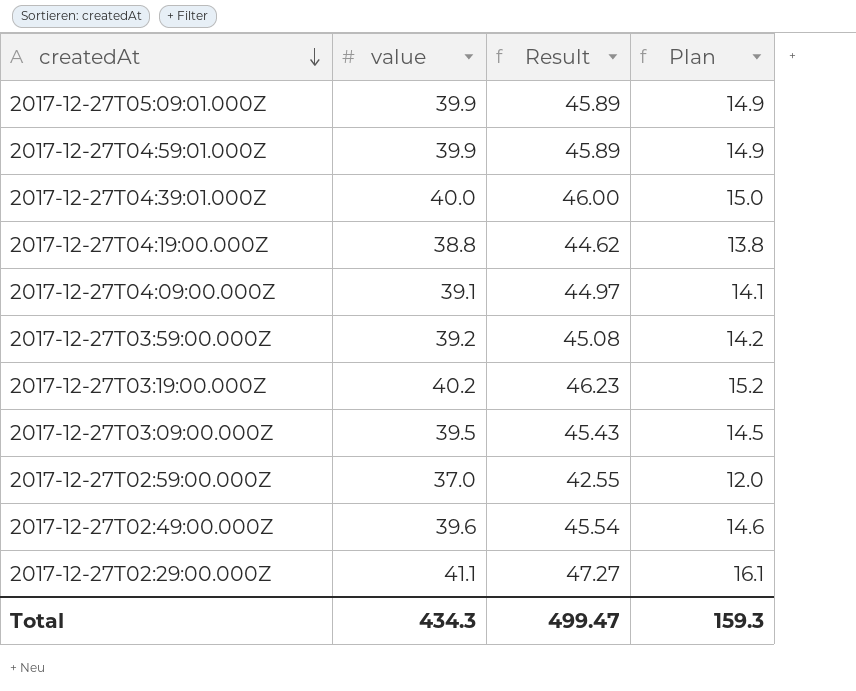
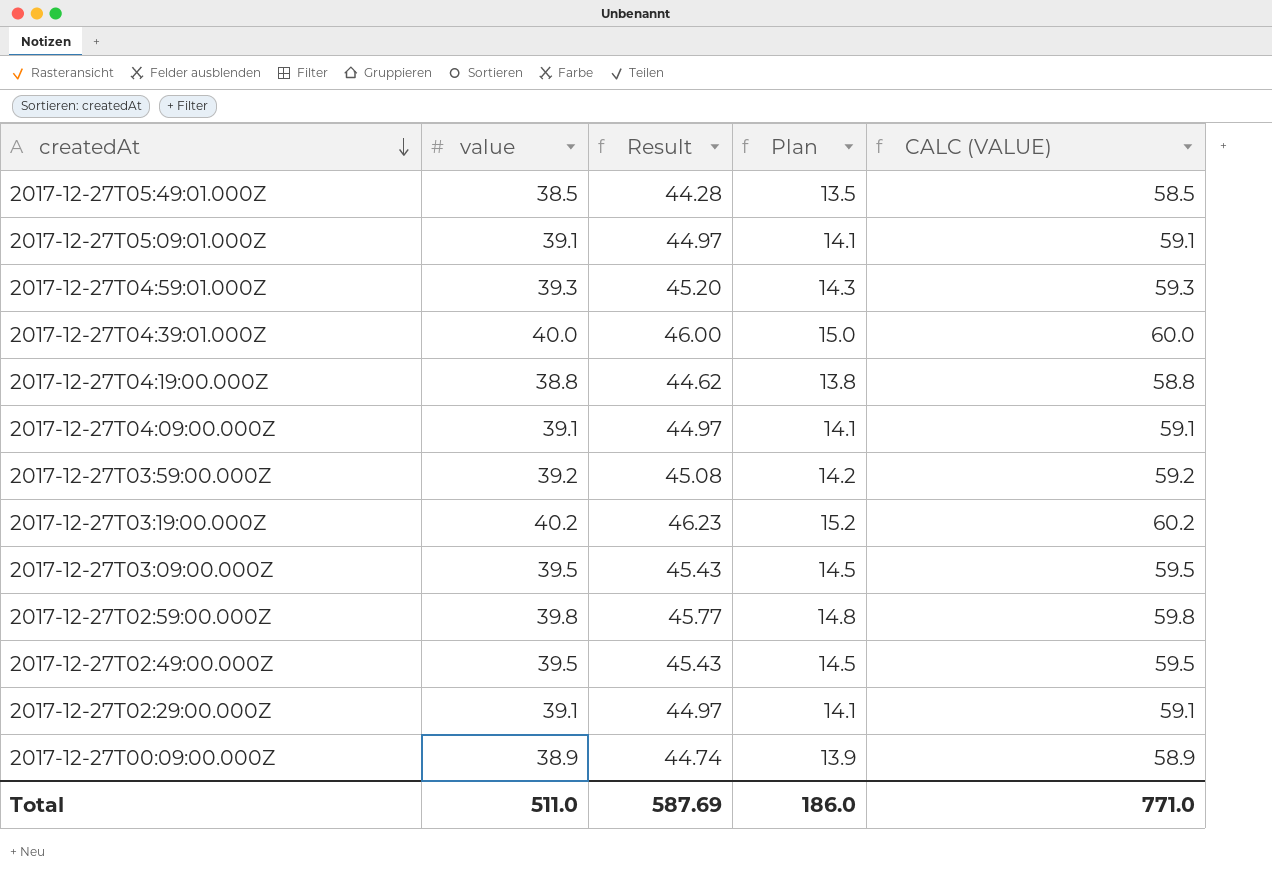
column CALC (VALUE) | formula: none -> [value] + 20
row 2017-12-27T05:49:01.000Z: none -> 38.5 | 44.28 | 13.5 | 58.5
2017-12-27T05:09:01.000Z | value: 39.9 -> 39.1
2017-12-27T05:09:01.000Z | Result: 45.89 -> 44.97
2017-12-27T05:09:01.000Z | Plan: 14.9 -> 14.1
2017-12-27T04:59:01.000Z | value: 39.9 -> 39.3
2017-12-27T04:59:01.000Z | Result: 45.89 -> 45.20
2017-12-27T04:59:01.000Z | Plan: 14.9 -> 14.3
2017-12-27T02:59:00.000Z | value: 37.0 -> 39.8
2017-12-27T02:59:00.000Z | Result: 42.55 -> 45.77
2017-12-27T02:59:00.000Z | Plan: 12.0 -> 14.8
2017-12-27T02:49:00.000Z | value: 39.6 -> 39.5
2017-12-27T02:49:00.000Z | Result: 45.54 -> 45.43
2017-12-27T02:49:00.000Z | Plan: 14.6 -> 14.5
2017-12-27T02:29:00.000Z | value: 41.1 -> 39.1
2017-12-27T02:29:00.000Z | Result: 47.27 -> 44.97
2017-12-27T02:29:00.000Z | Plan: 16.1 -> 14.1
row 2017-12-27T00:09:00.000Z: none -> 38.9 | 44.74 | 13.9 | 58.9
Total | value: 434.3 -> 511.0
Total | Result: 499.47 -> 587.69
Total | Plan: 159.3 -> 186.0

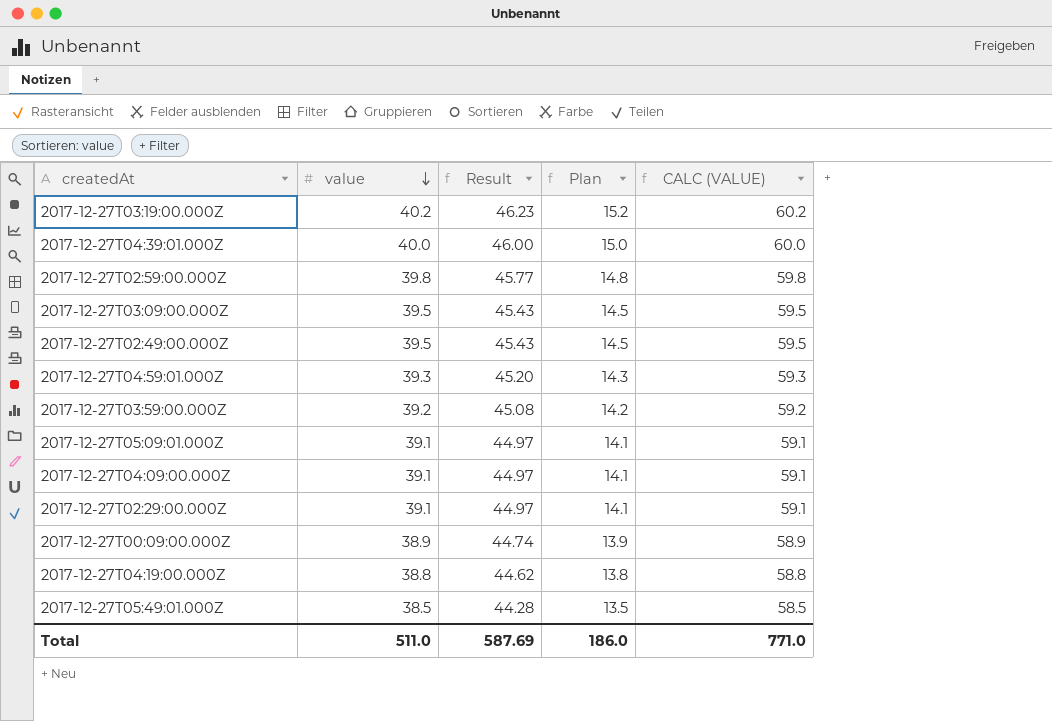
row order: createdAt descending -> value descending

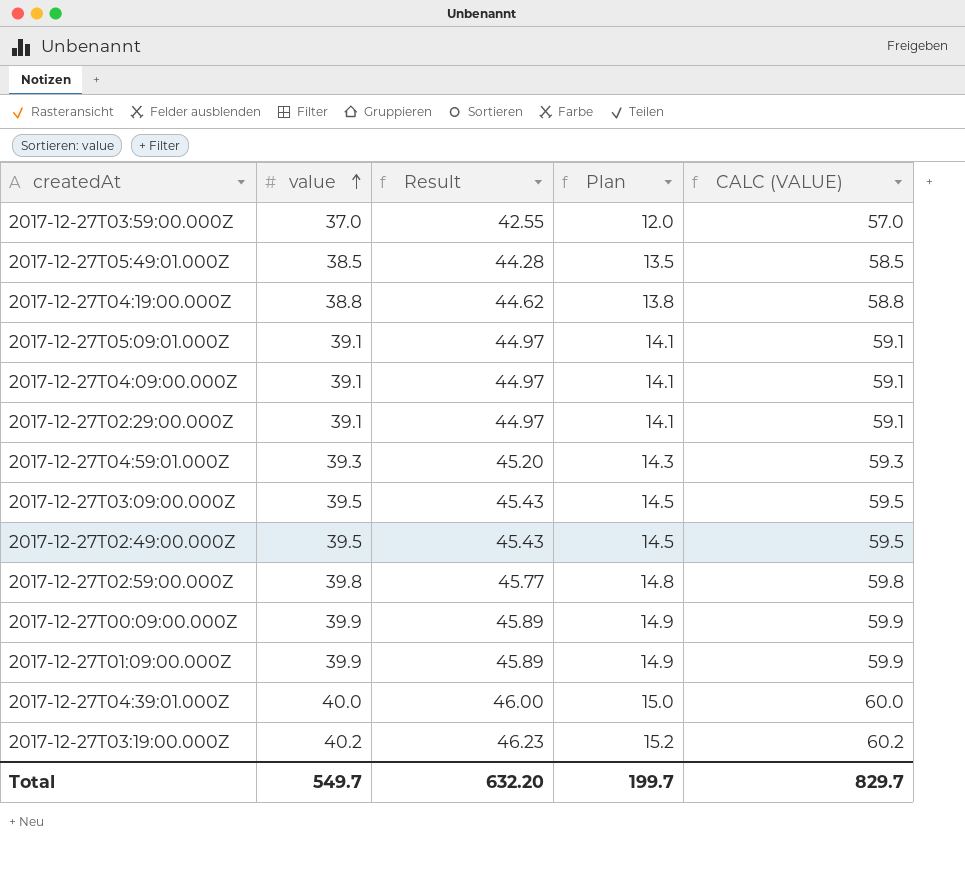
row order: value descending -> value ascending
2017-12-27T03:59:00.000Z | value: 39.2 -> 37.0
2017-12-27T03:59:00.000Z | Result: 45.08 -> 42.55
2017-12-27T03:59:00.000Z | Plan: 14.2 -> 12.0
2017-12-27T03:59:00.000Z | CALC (VALUE): 59.2 -> 57.0
2017-12-27T00:09:00.000Z | value: 38.9 -> 39.9
2017-12-27T00:09:00.000Z | Result: 44.74 -> 45.89
2017-12-27T00:09:00.000Z | Plan: 13.9 -> 14.9
2017-12-27T00:09:00.000Z | CALC (VALUE): 58.9 -> 59.9
row 2017-12-27T01:09:00.000Z: none -> 39.9 | 45.89 | 14.9 | 59.9
Total | value: 511.0 -> 549.7
Total | Result: 587.69 -> 632.20
Total | Plan: 186.0 -> 199.7
Total | CALC (VALUE): 771.0 -> 829.7

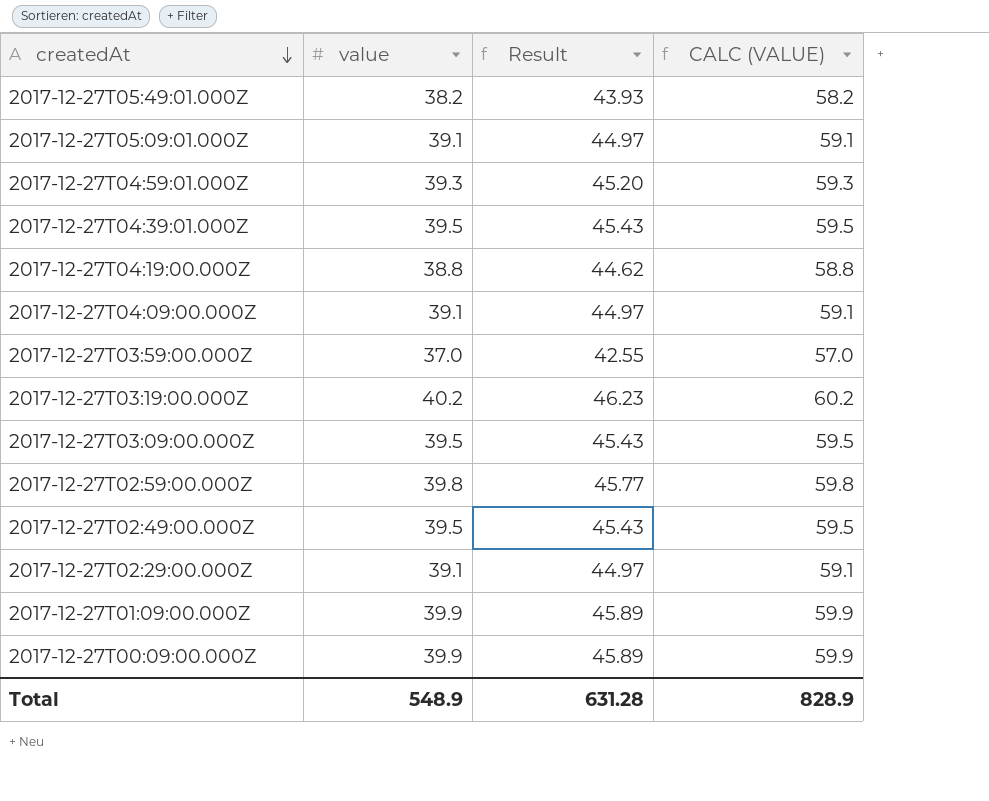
row order: value ascending -> createdAt descending
column Plan | formula: [value] - 25 -> none
2017-12-27T05:49:01.000Z | value: 38.5 -> 38.2
2017-12-27T05:49:01.000Z | Result: 44.28 -> 43.93
2017-12-27T05:49:01.000Z | CALC (VALUE): 58.5 -> 58.2
2017-12-27T04:39:01.000Z | value: 40.0 -> 39.5
2017-12-27T04:39:01.000Z | Result: 46.00 -> 45.43
2017-12-27T04:39:01.000Z | CALC (VALUE): 60.0 -> 59.5
Total | value: 549.7 -> 548.9
Total | Result: 632.20 -> 631.28
Total | CALC (VALUE): 829.7 -> 828.9

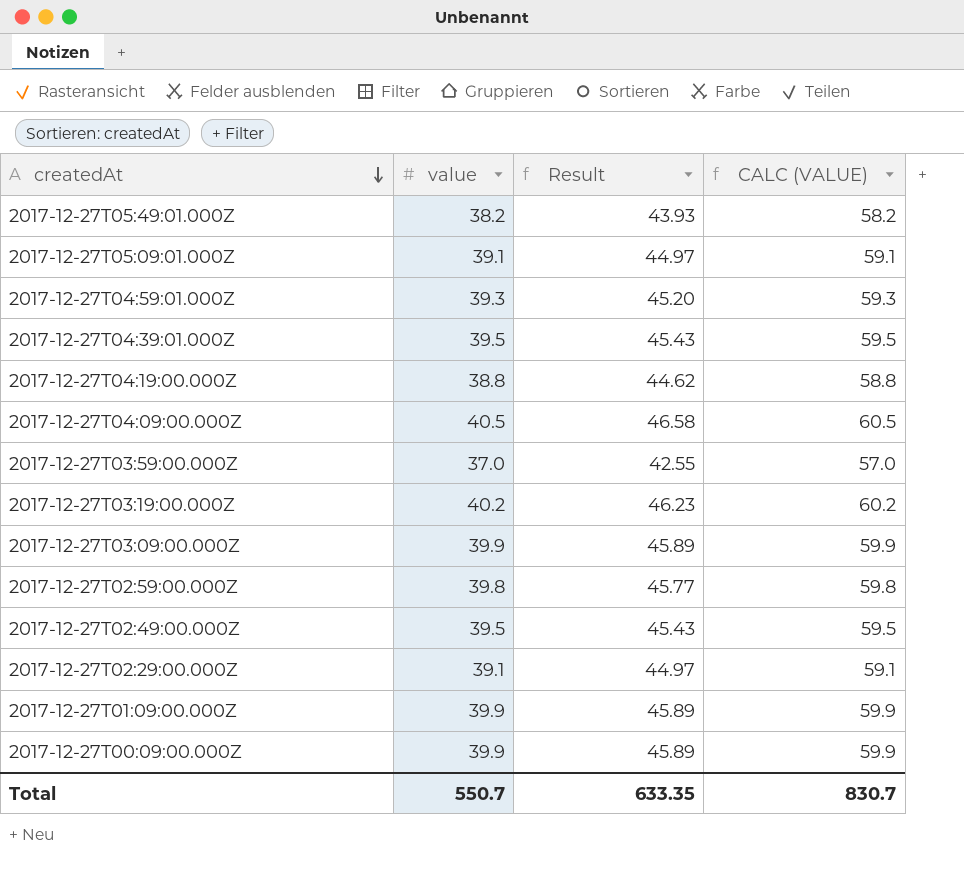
2017-12-27T04:09:00.000Z | value: 39.1 -> 40.5
2017-12-27T04:09:00.000Z | Result: 44.97 -> 46.58
2017-12-27T04:09:00.000Z | CALC (VALUE): 59.1 -> 60.5
2017-12-27T03:09:00.000Z | value: 39.5 -> 39.9
2017-12-27T03:09:00.000Z | Result: 45.43 -> 45.89
2017-12-27T03:09:00.000Z | CALC (VALUE): 59.5 -> 59.9
Total | value: 548.9 -> 550.7
Total | Result: 631.28 -> 633.35
Total | CALC (VALUE): 828.9 -> 830.7

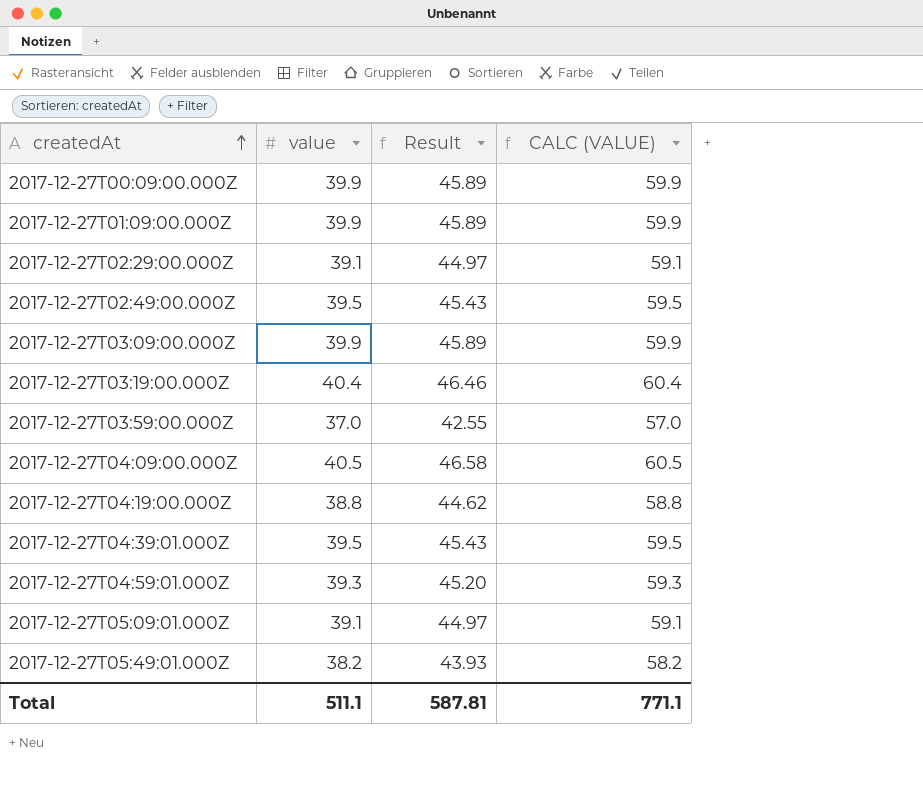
row order: createdAt descending -> createdAt ascending
row 2017-12-27T02:59:00.000Z: 39.8 | 45.77 | 59.8 -> none
2017-12-27T03:19:00.000Z | value: 40.2 -> 40.4
2017-12-27T03:19:00.000Z | Result: 46.23 -> 46.46
2017-12-27T03:19:00.000Z | CALC (VALUE): 60.2 -> 60.4
Total | value: 550.7 -> 511.1
Total | Result: 633.35 -> 587.81
Total | CALC (VALUE): 830.7 -> 771.1

